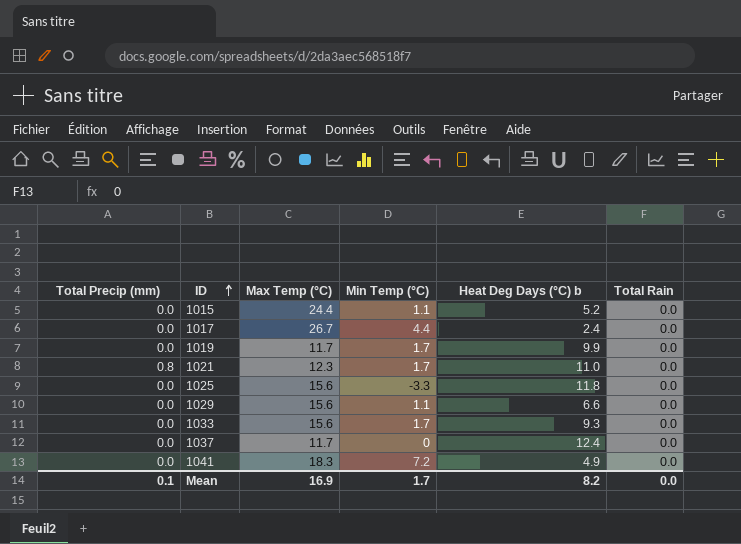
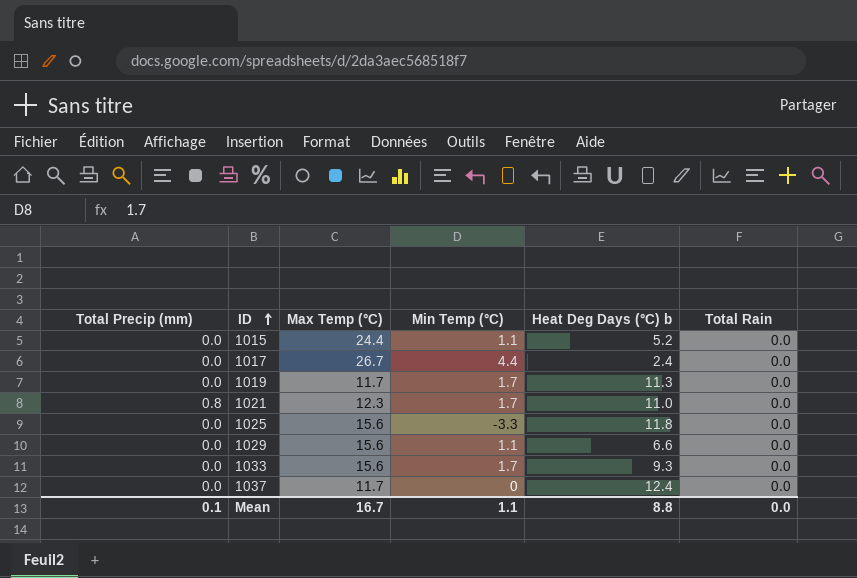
row 1041: 0.0 | 18.3 | 7.2 | 4.9 | 0.0 -> none
1019 | Heat Deg Days (°C) b: 9.9 -> 11.3
Mean | Max Temp (°C): 16.9 -> 16.7
Mean | Min Temp (°C): 1.7 -> 1.1
Mean | Heat Deg Days (°C) b: 8.2 -> 8.8

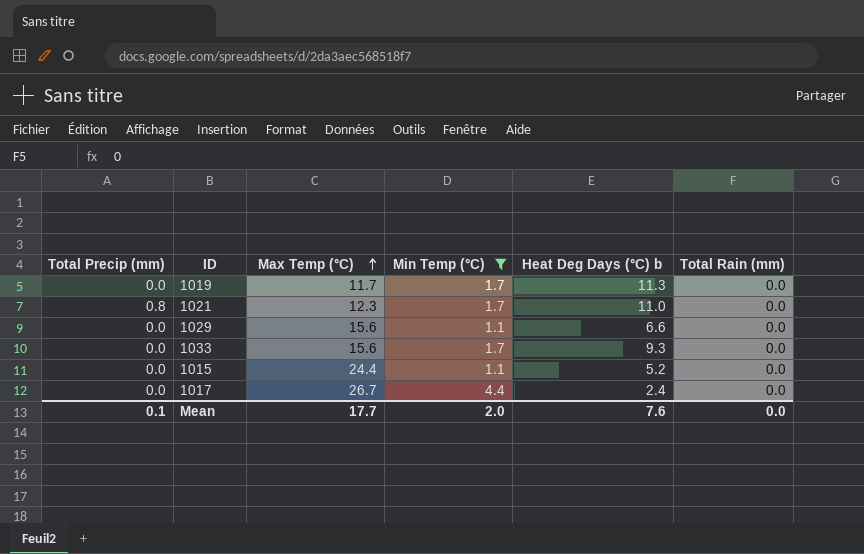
filter: none -> Min Temp (°C) >= 1.1
row order: ID ascending -> Max Temp (°C) ascending
column name: Total Rain -> Total Rain (mm)
Mean | Max Temp (°C): 16.7 -> 17.7
Mean | Min Temp (°C): 1.1 -> 2.0
Mean | Heat Deg Days (°C) b: 8.8 -> 7.6

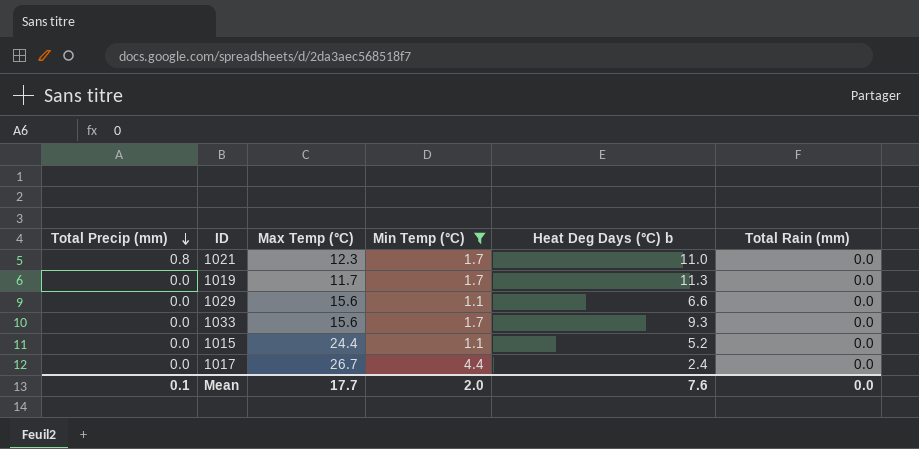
row order: Max Temp (°C) ascending -> Total Precip (mm) descending

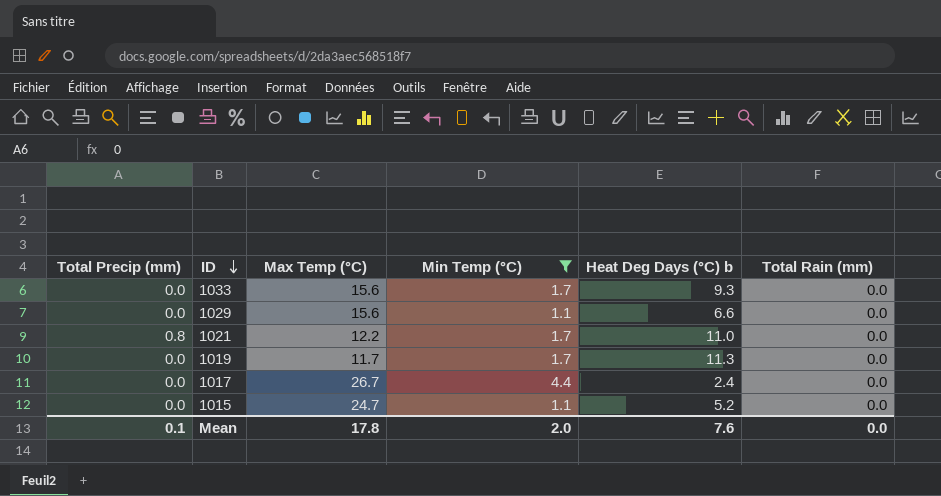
row order: Total Precip (mm) descending -> ID descending
1021 | Max Temp (°C): 12.3 -> 12.2
1015 | Max Temp (°C): 24.4 -> 24.7
Mean | Max Temp (°C): 17.7 -> 17.8

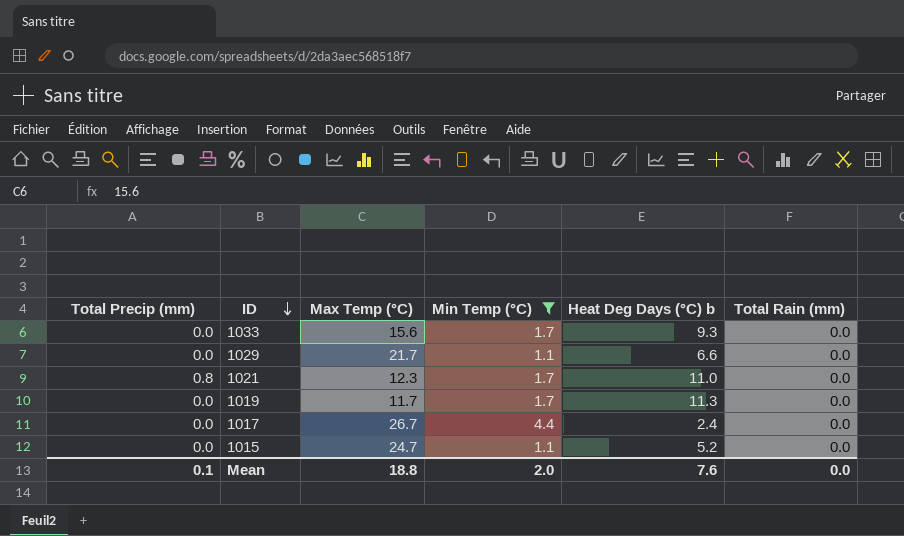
1029 | Max Temp (°C): 15.6 -> 21.7
1021 | Max Temp (°C): 12.2 -> 12.3
Mean | Max Temp (°C): 17.8 -> 18.8

